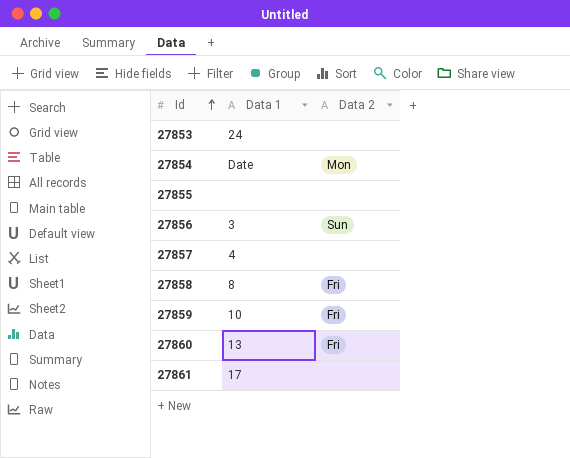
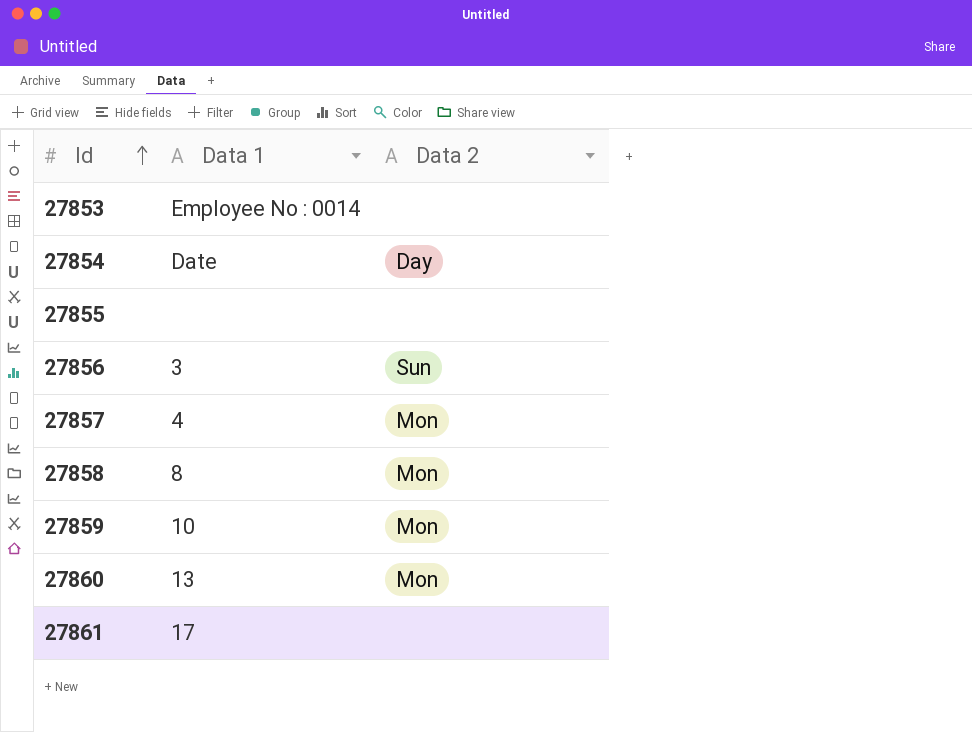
27853 | Data 1: 24 -> Employee No : 0014
27854 | Data 2: Mon -> Day
27857 | Data 2: none -> Mon
27858 | Data 2: Fri -> Mon
27859 | Data 2: Fri -> Mon
27860 | Data 2: Fri -> Mon

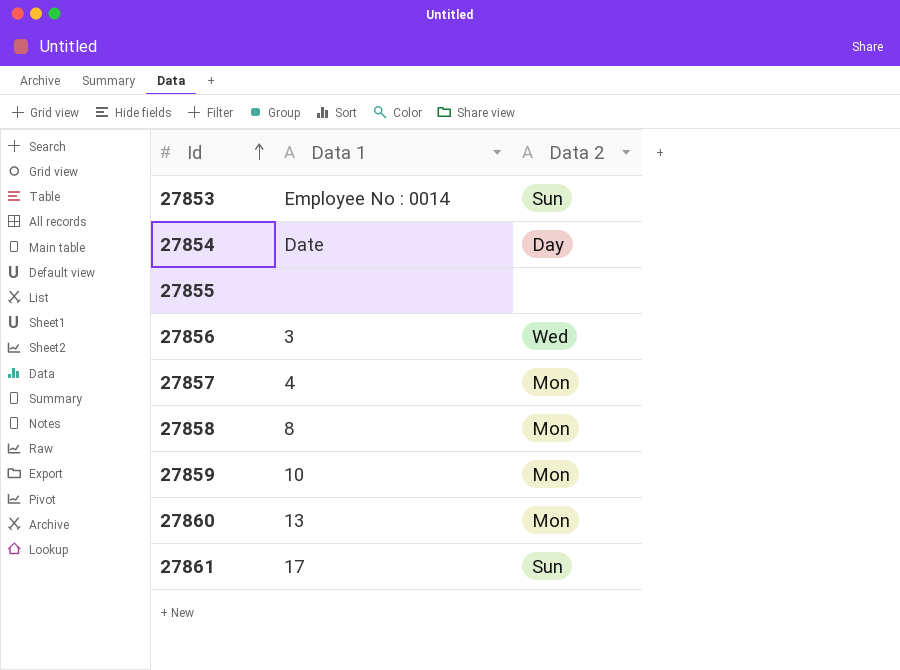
27853 | Data 2: none -> Sun
27856 | Data 2: Sun -> Wed
27861 | Data 2: none -> Sun

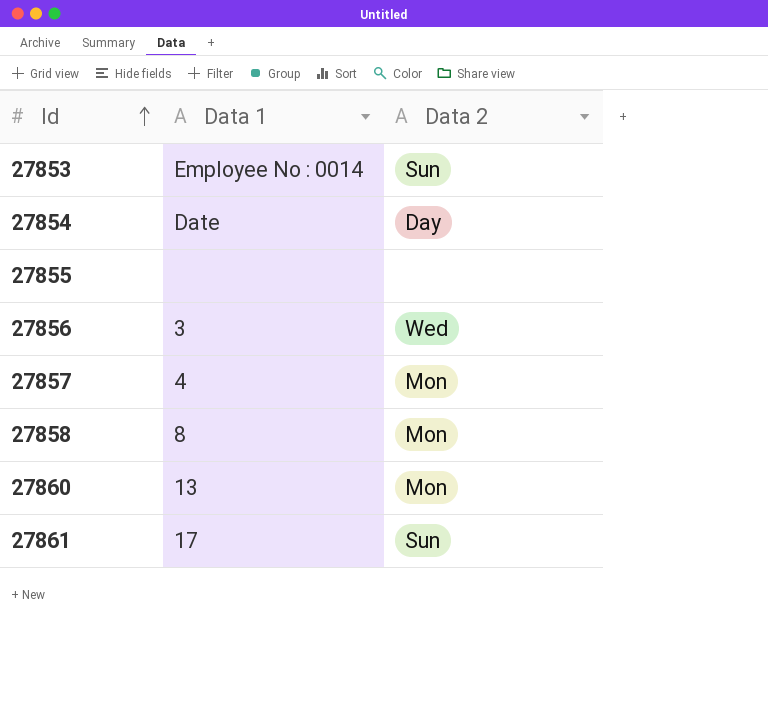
row 27859: 10 | Mon -> none

